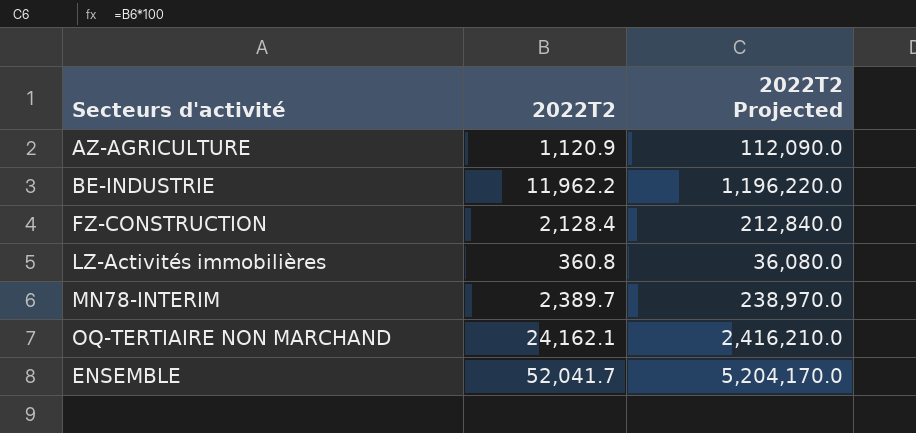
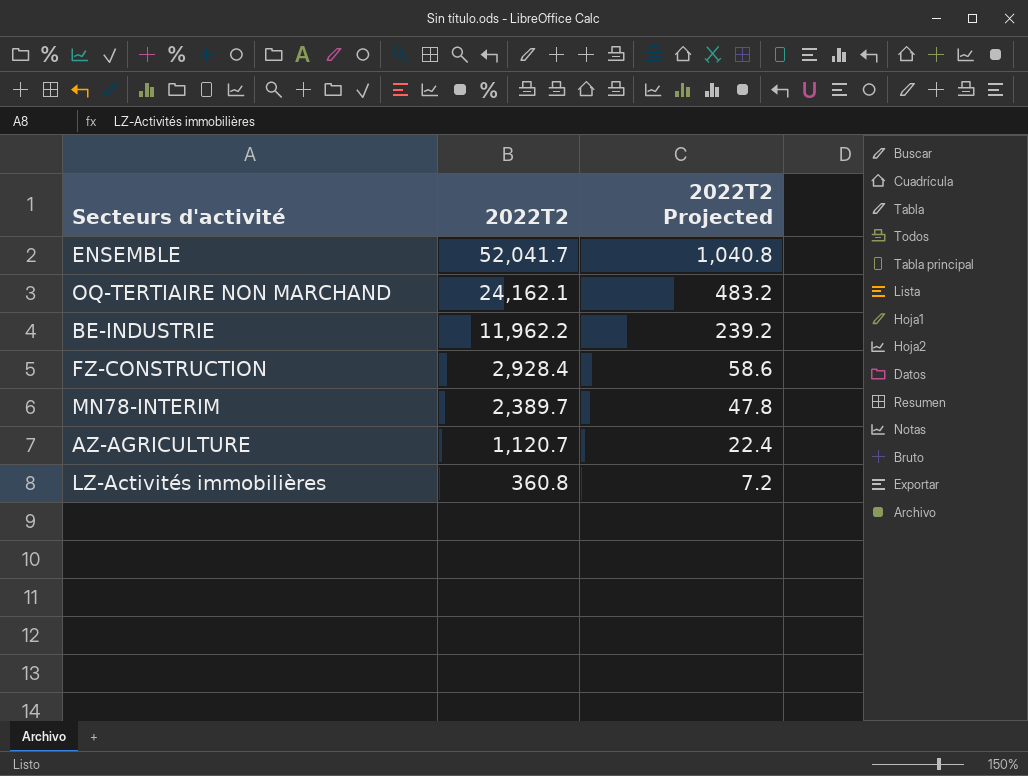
row order: none -> 2022T2 descending
column 2022T2 Projected | formula: [2022T2] * 100 -> [2022T2] * 0.02
FZ-CONSTRUCTION | 2022T2: 2,128.4 -> 2,928.4
AZ-AGRICULTURE | 2022T2: 1,120.9 -> 1,120.7

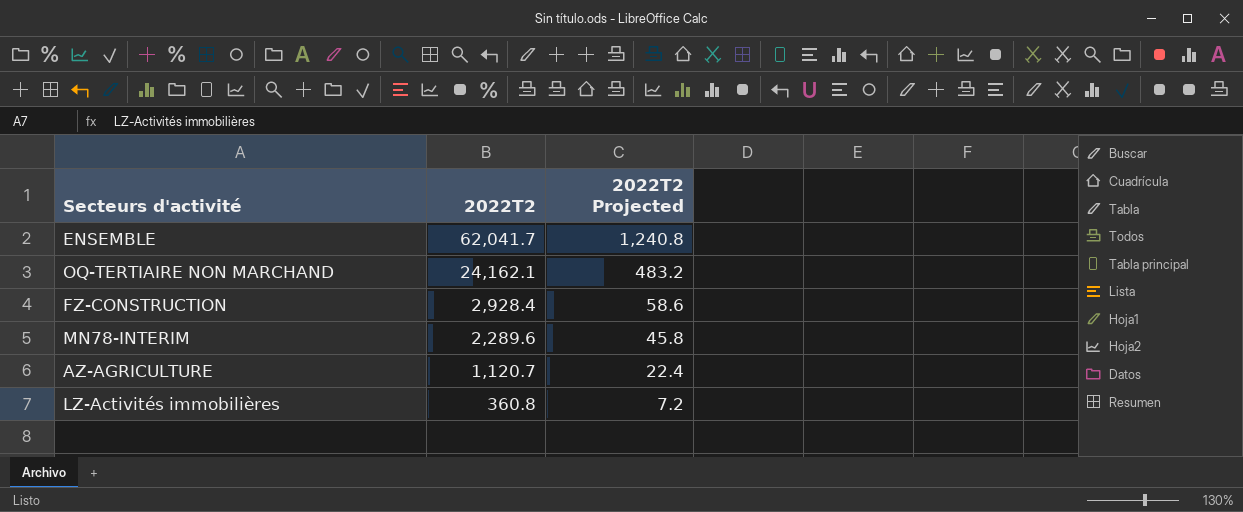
row BE-INDUSTRIE: 11,962.2 | 239.2 -> none
ENSEMBLE | 2022T2: 52,041.7 -> 62,041.7
ENSEMBLE | 2022T2 Projected: 1,040.8 -> 1,240.8
MN78-INTERIM | 2022T2: 2,389.7 -> 2,289.6
MN78-INTERIM | 2022T2 Projected: 47.8 -> 45.8

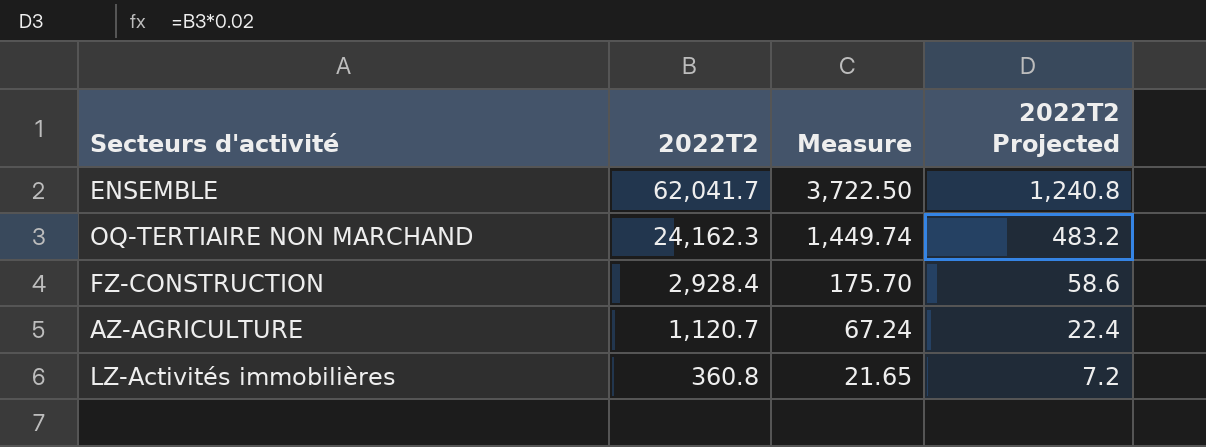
column Measure | formula: none -> [2022T2] * 0.06
row MN78-INTERIM: 2,289.6 | 45.8 -> none
OQ-TERTIAIRE NON MARCHAND | 2022T2: 24,162.1 -> 24,162.3

